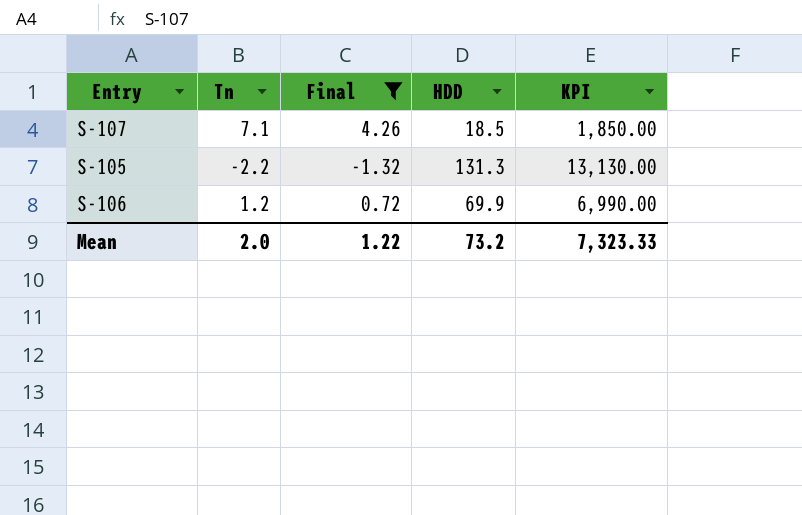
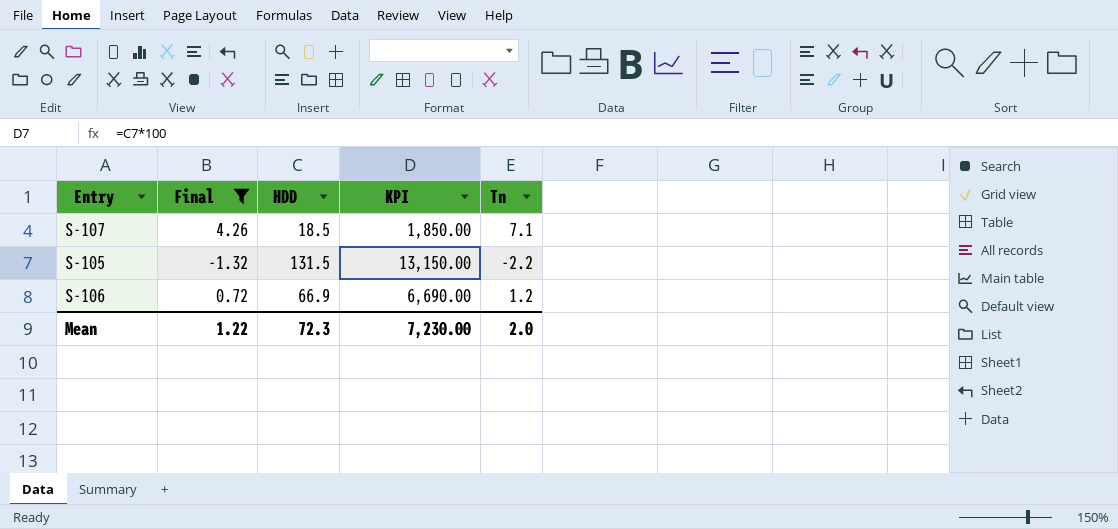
column Tn | position: 2 -> 5
S-105 | HDD: 131.3 -> 131.5
S-105 | KPI: 13,130.00 -> 13,150.00
S-106 | HDD: 69.9 -> 66.9
S-106 | KPI: 6,990.00 -> 6,690.00
Mean | HDD: 73.2 -> 72.3
Mean | KPI: 7,323.33 -> 7,230.00

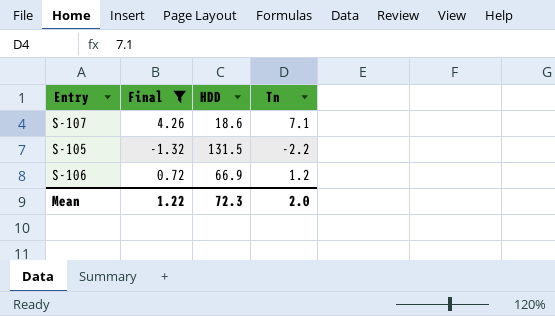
column KPI | formula: [HDD] * 100 -> none
S-107 | HDD: 18.5 -> 18.6

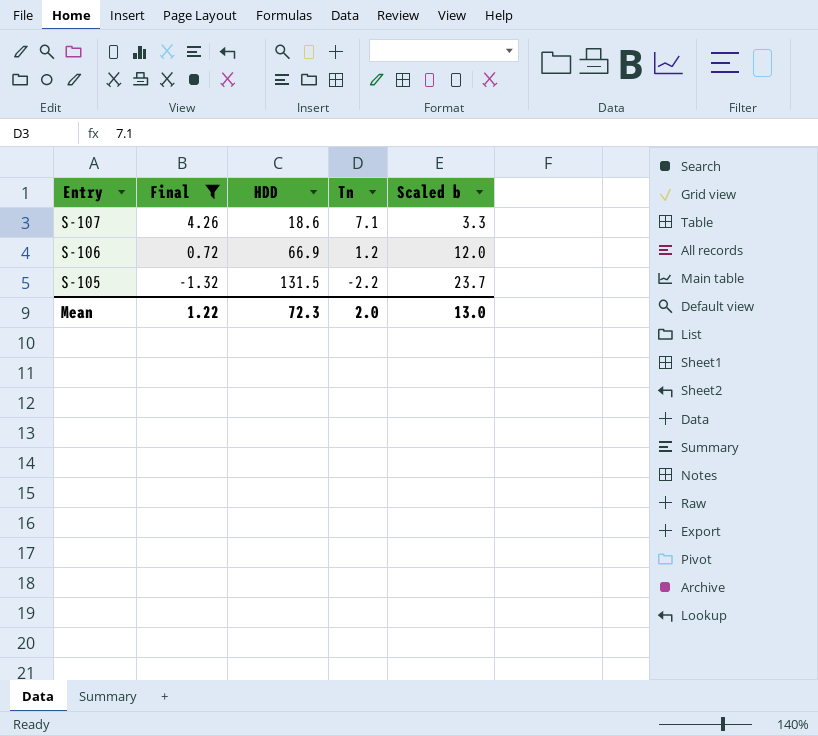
row order: none -> Entry descending
column Scaled b | formula: none -> [HDD] * 0.18

